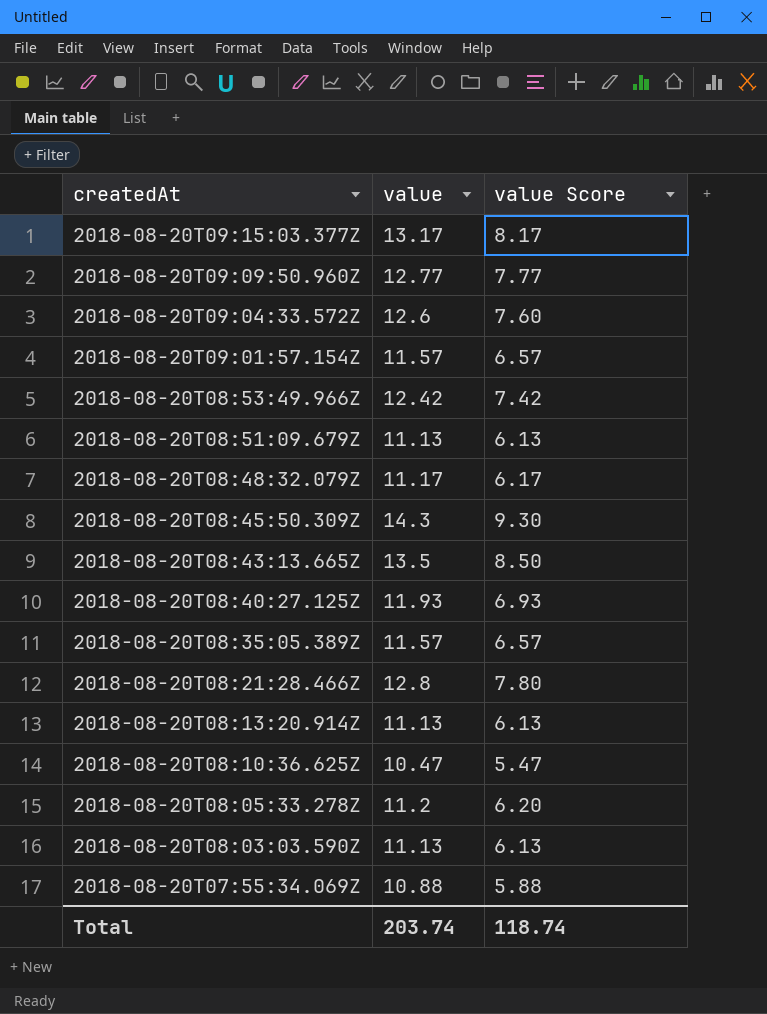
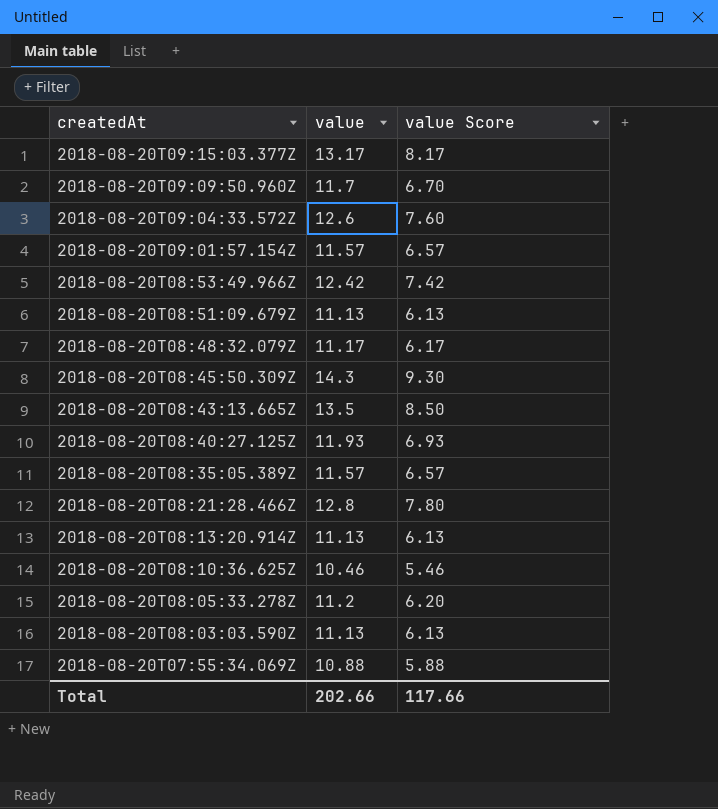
2018-08-20T09:09:50.960Z | value: 12.77 -> 11.7
2018-08-20T09:09:50.960Z | value Score: 7.77 -> 6.70
2018-08-20T08:10:36.625Z | value: 10.47 -> 10.46
2018-08-20T08:10:36.625Z | value Score: 5.47 -> 5.46
Total | value: 203.74 -> 202.66
Total | value Score: 118.74 -> 117.66

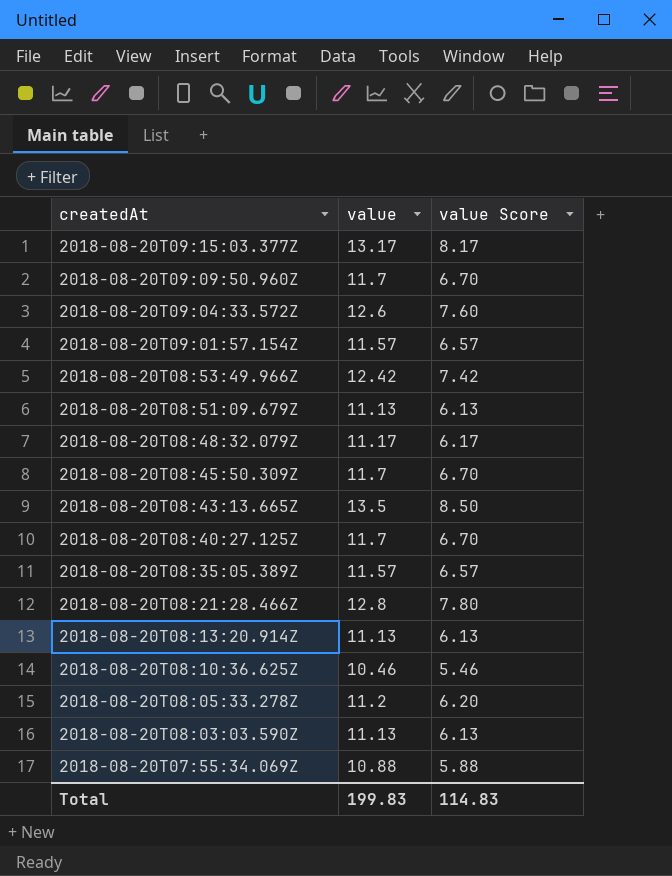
2018-08-20T08:45:50.309Z | value: 14.3 -> 11.7
2018-08-20T08:45:50.309Z | value Score: 9.30 -> 6.70
2018-08-20T08:40:27.125Z | value: 11.93 -> 11.7
2018-08-20T08:40:27.125Z | value Score: 6.93 -> 6.70
Total | value: 202.66 -> 199.83
Total | value Score: 117.66 -> 114.83

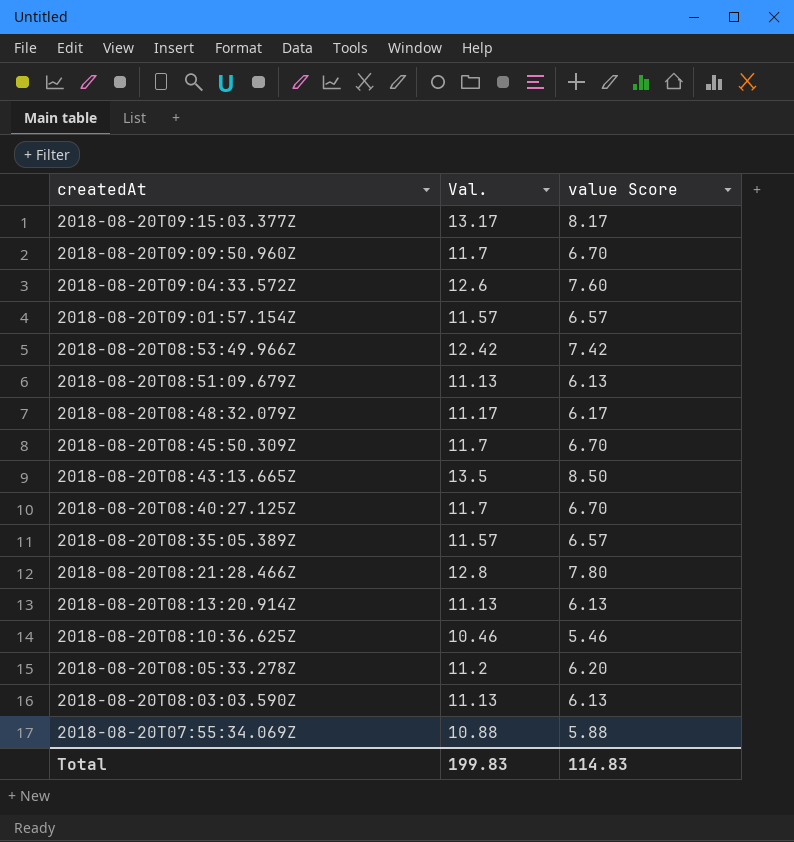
column name: value -> Val.

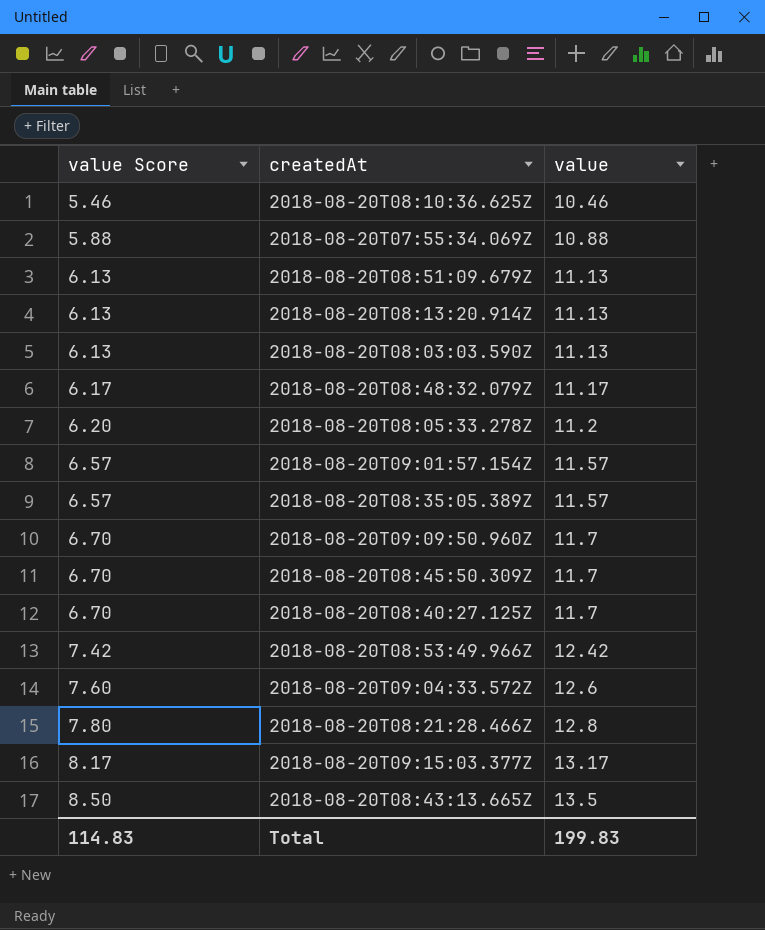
row order: createdAt descending -> value Score ascending
column value Score | position: 3 -> 1
column name: Val. -> value

